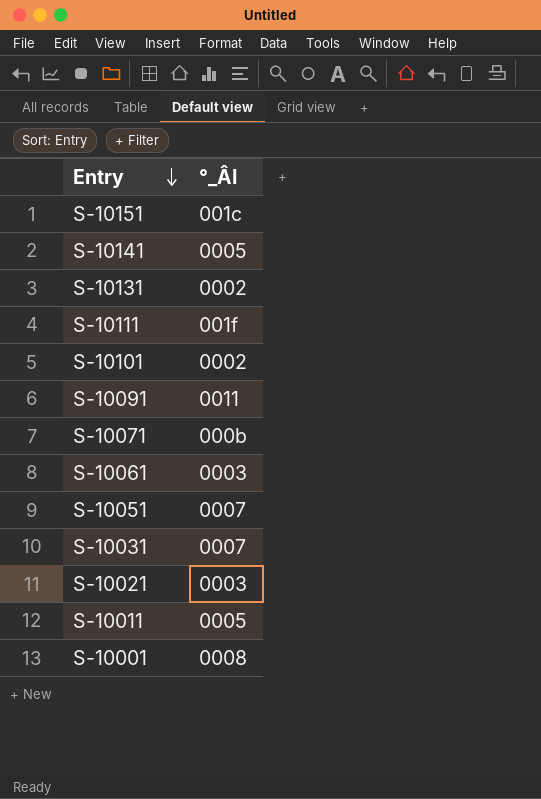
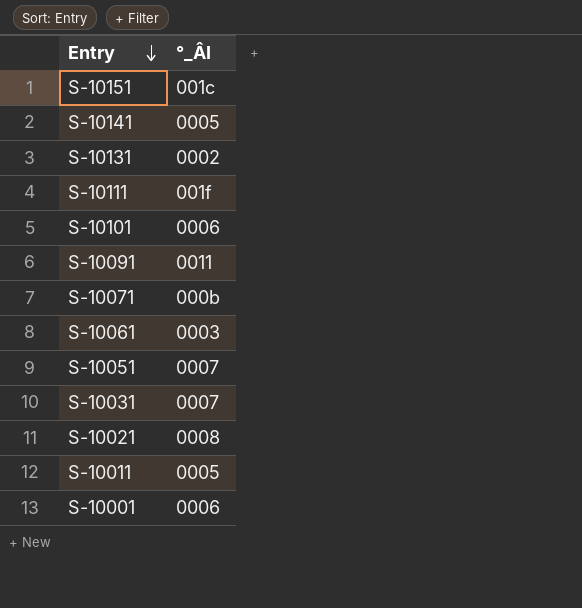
S-10101 | °_ÂI: 0002 -> 0006
S-10021 | °_ÂI: 0003 -> 0008
S-10001 | °_ÂI: 0008 -> 0006

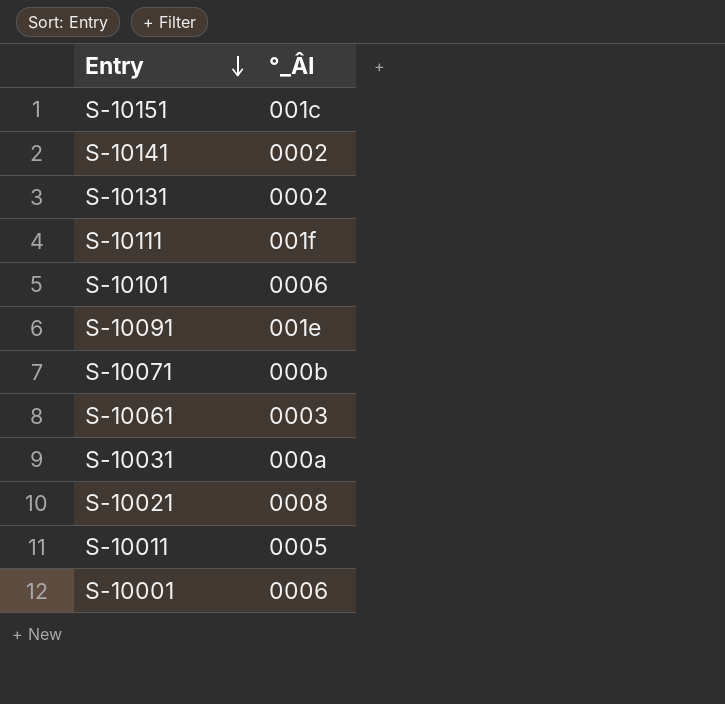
row S-10051: 0007 -> none
S-10141 | °_ÂI: 0005 -> 0002
S-10091 | °_ÂI: 0011 -> 001e
S-10031 | °_ÂI: 0007 -> 000a

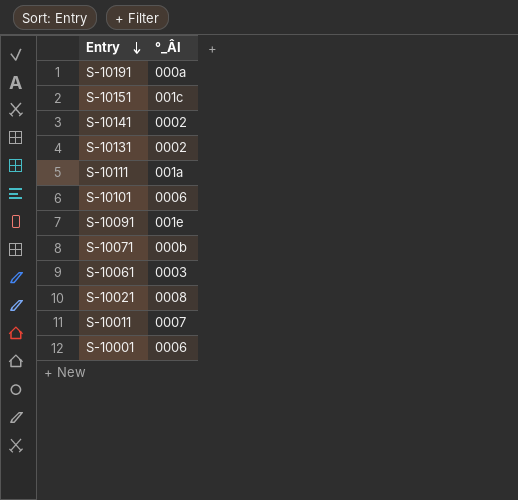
row S-10031: 000a -> none
row S-10191: none -> 000a
S-10111 | °_ÂI: 001f -> 001a
S-10011 | °_ÂI: 0005 -> 0007

